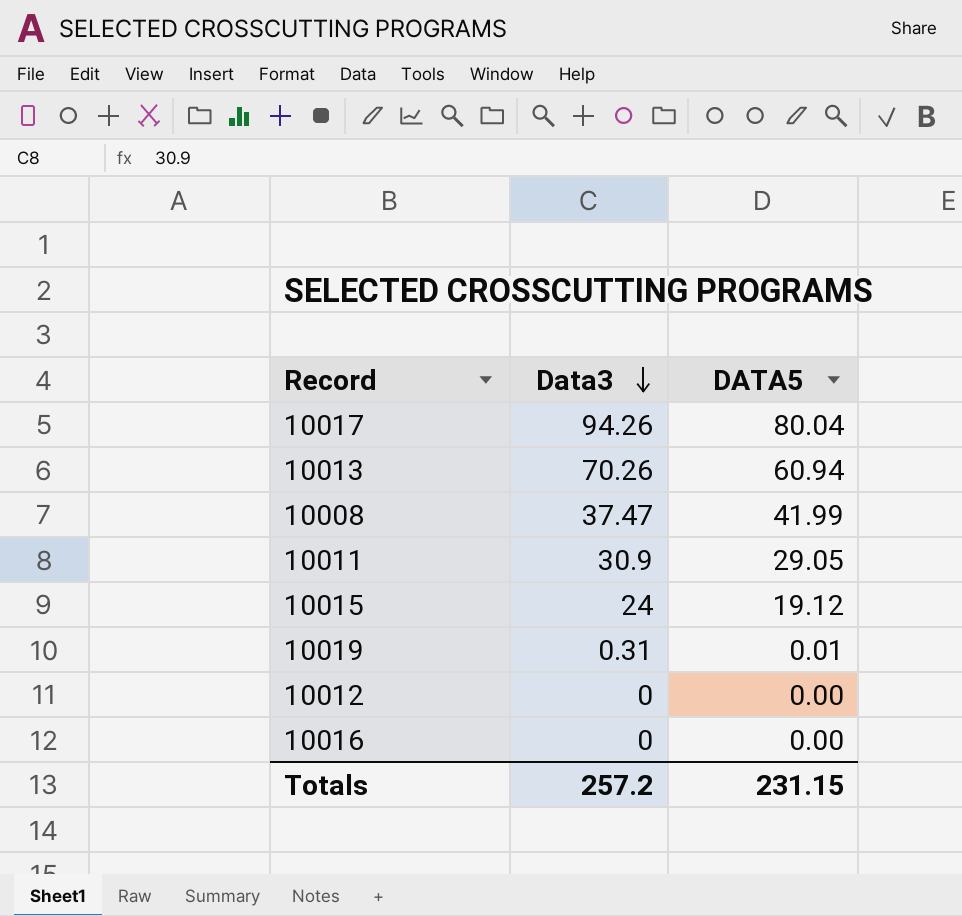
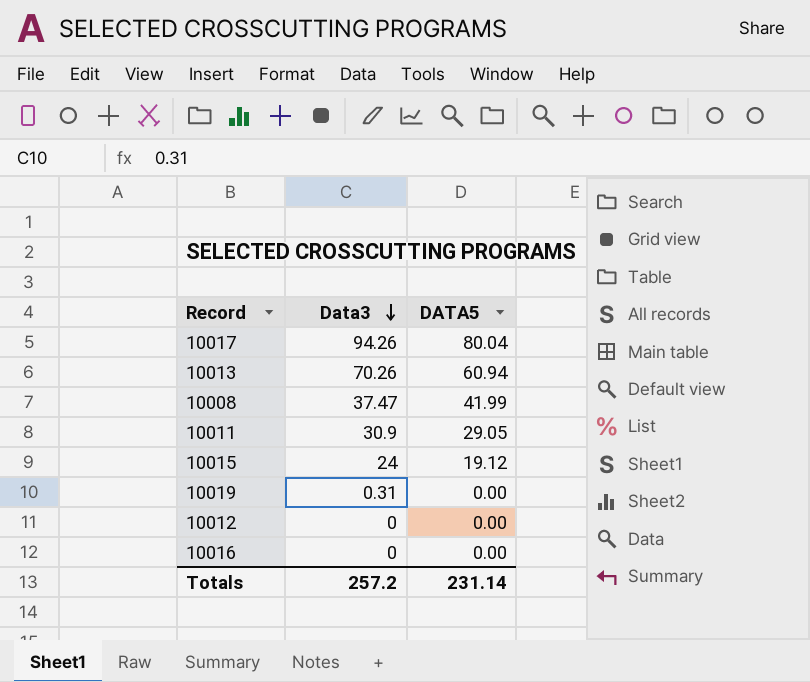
10019 | DATA5: 0.01 -> 0.00
Totals | DATA5: 231.15 -> 231.14

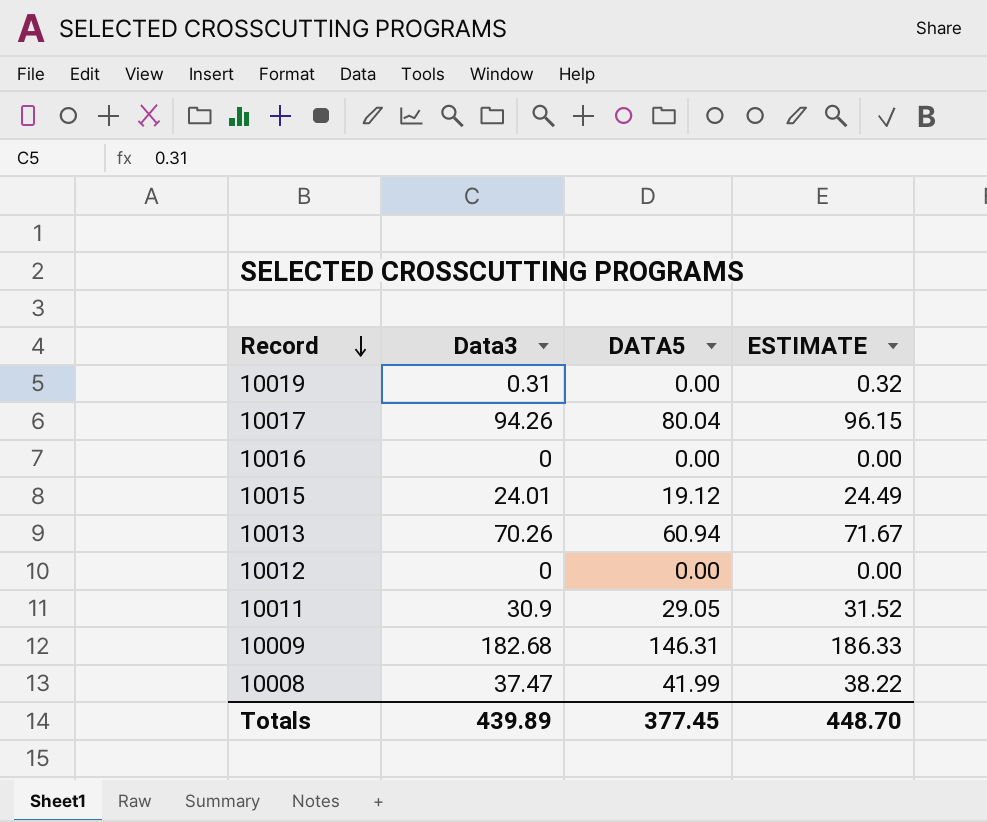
row order: Data3 descending -> Record descending
column ESTIMATE | formula: none -> [Data3] * 1.02
10015 | Data3: 24 -> 24.01
row 10009: none -> 182.68 | 146.31 | 186.33
Totals | Data3: 257.2 -> 439.89
Totals | DATA5: 231.14 -> 377.45

